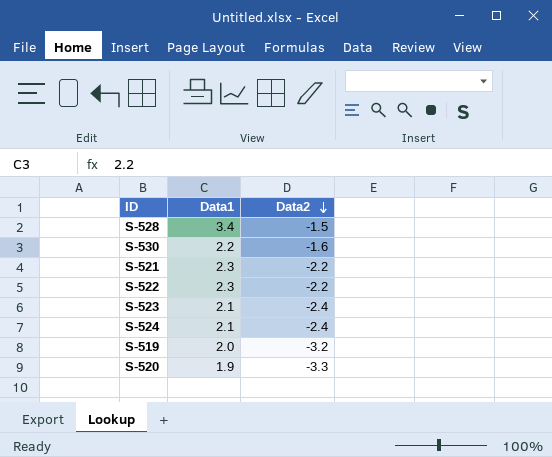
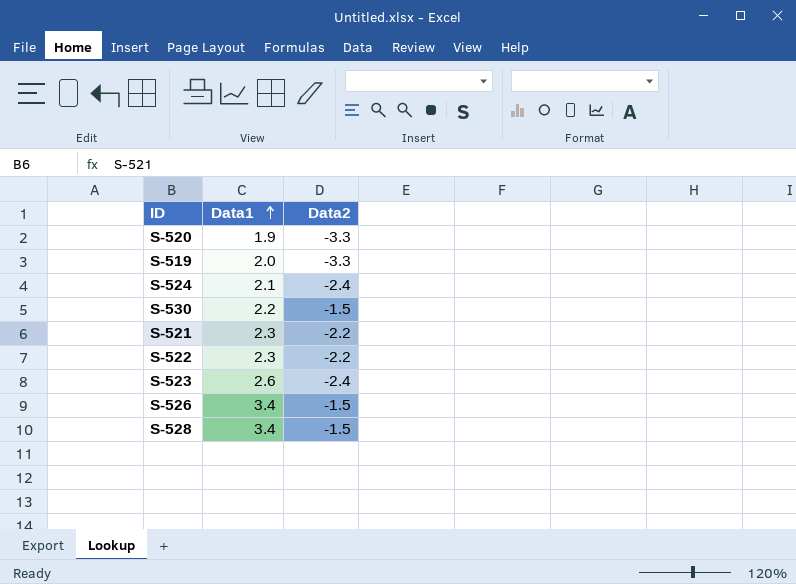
row order: Data2 descending -> Data1 ascending
S-519 | Data2: -3.2 -> -3.3
S-530 | Data2: -1.6 -> -1.5
S-523 | Data1: 2.1 -> 2.6
row S-526: none -> 3.4 | -1.5

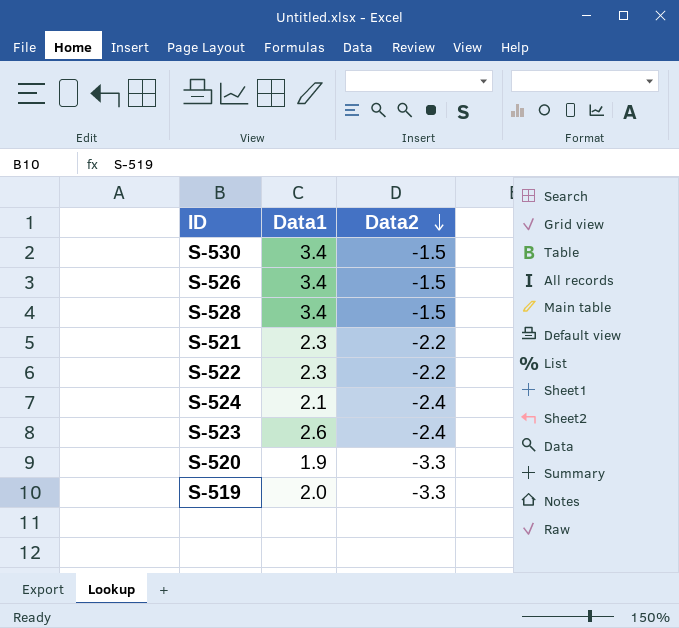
row order: Data1 ascending -> Data2 descending
S-530 | Data1: 2.2 -> 3.4

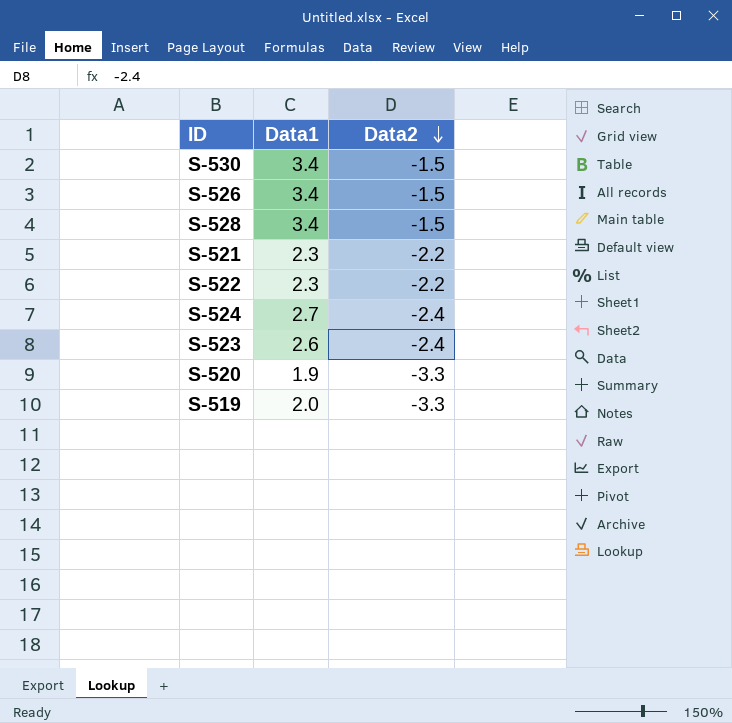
S-524 | Data1: 2.1 -> 2.7

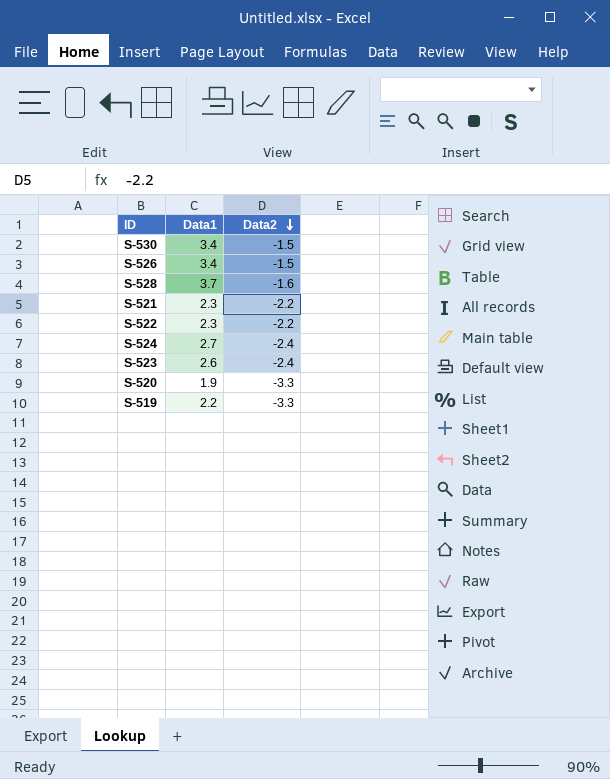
S-528 | Data1: 3.4 -> 3.7
S-528 | Data2: -1.5 -> -1.6
S-519 | Data1: 2.0 -> 2.2

